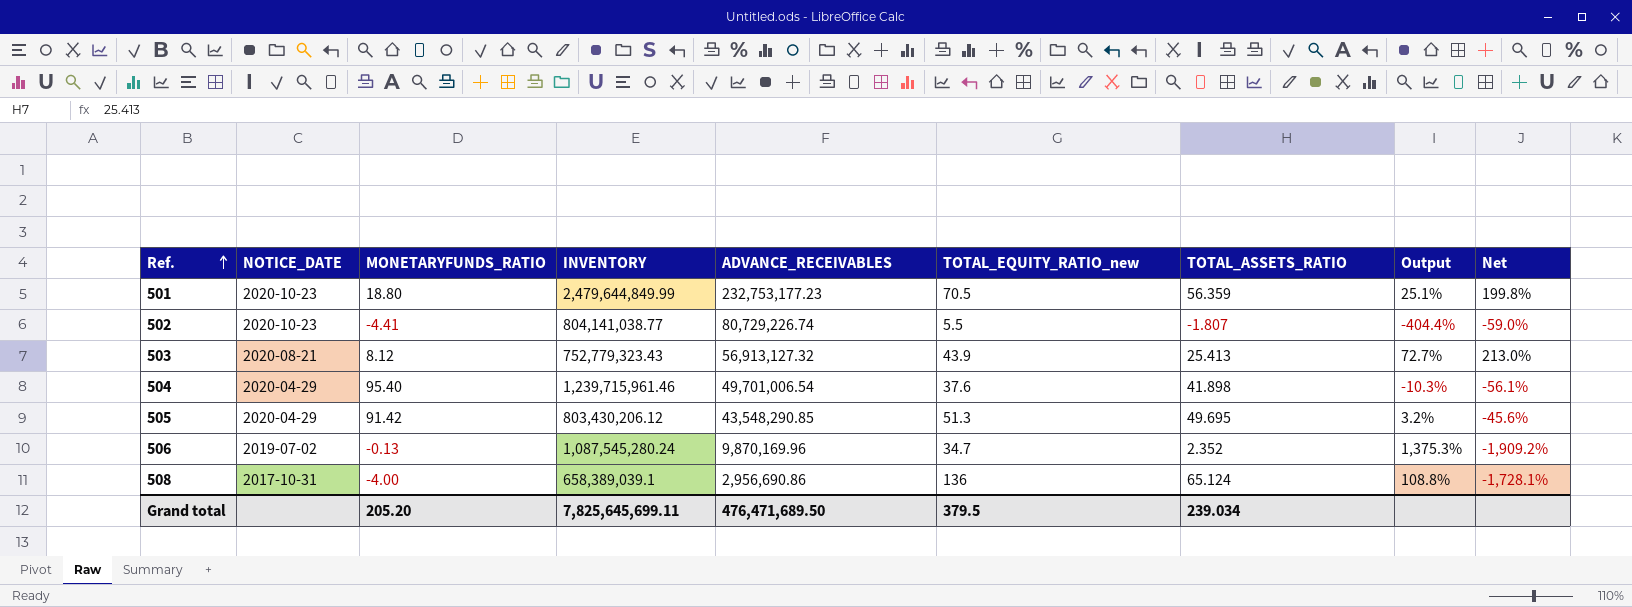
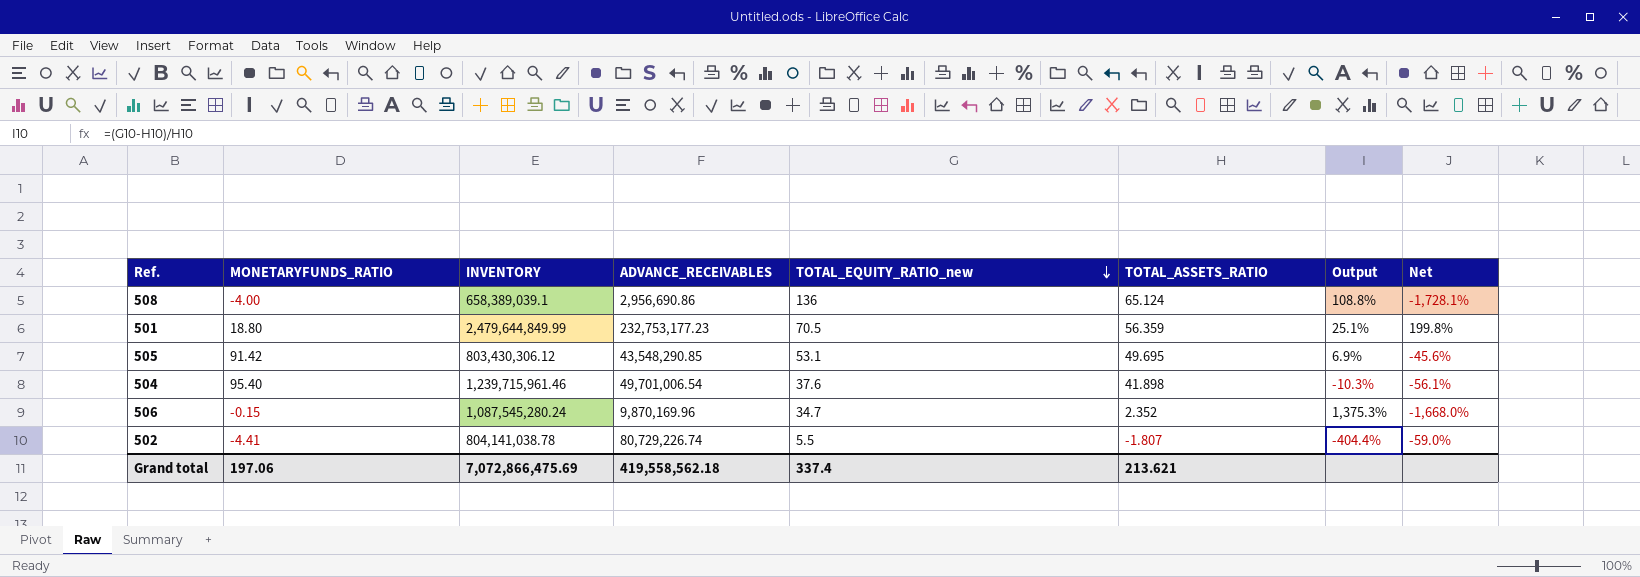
row order: Ref. ascending -> TOTAL_EQUITY_RATIO_new descending
column NOTICE_DATE | position: 2 -> none
row 503: 2020-08-21 | 8.12 | 752,779,323.43 | 56,913,127.32 | 43.9 | 25.413 | 72.7% | 213.0% -> none
505 | INVENTORY: 803,430,206.12 -> 803,430,306.12
505 | TOTAL_EQUITY_RATIO_new: 51.3 -> 53.1
505 | Output: 3.2% -> 6.9%
506 | MONETARYFUNDS_RATIO: -0.13 -> -0.15
506 | Net: -1,909.2% -> -1,668.0%
502 | INVENTORY: 804,141,038.77 -> 804,141,038.78
Grand total | MONETARYFUNDS_RATIO: 205.20 -> 197.06
Grand total | INVENTORY: 7,825,645,699.11 -> 7,072,866,475.69
Grand total | ADVANCE_RECEIVABLES: 476,471,689.50 -> 419,558,562.18
Grand total | TOTAL_EQUITY_RATIO_new: 379.5 -> 337.4
Grand total | TOTAL_ASSETS_RATIO: 239.034 -> 213.621

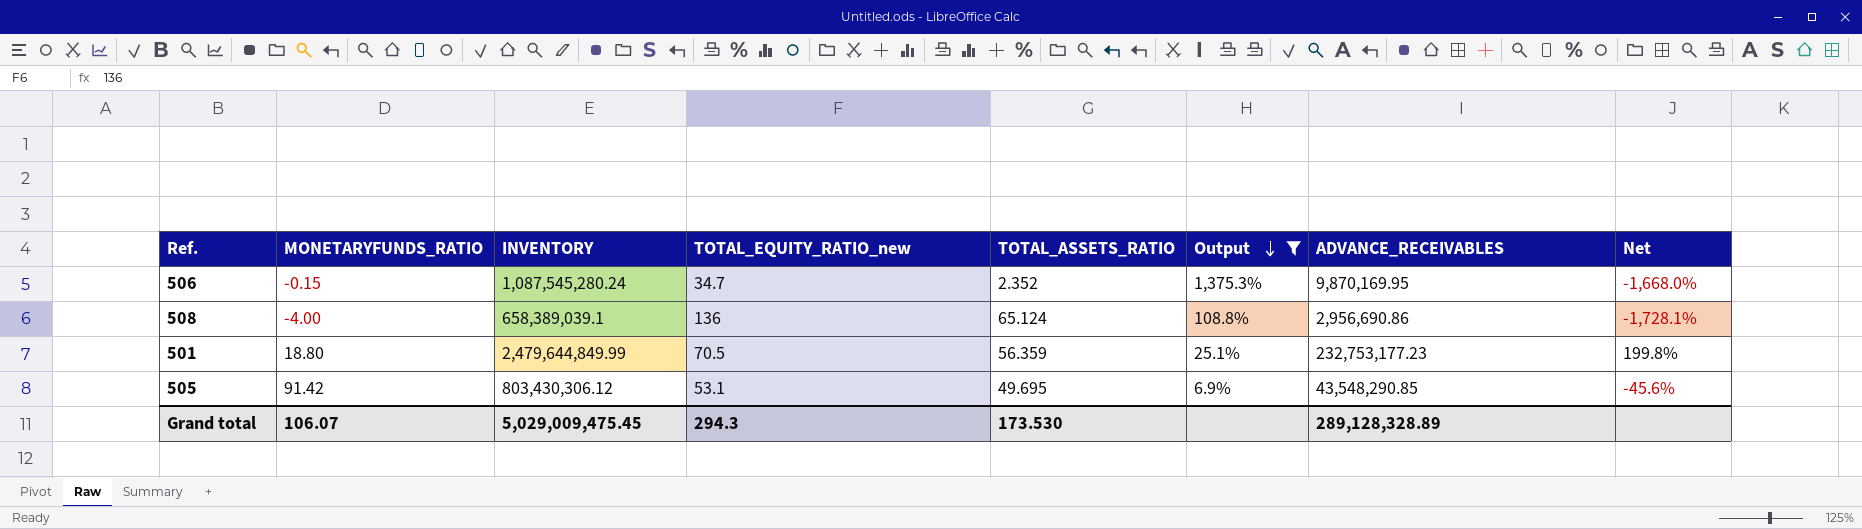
filter: none -> Output >= 6.9%
row order: TOTAL_EQUITY_RATIO_new descending -> Output descending
column ADVANCE_RECEIVABLES | position: 4 -> 7
506 | ADVANCE_RECEIVABLES: 9,870,169.96 -> 9,870,169.95
Grand total | MONETARYFUNDS_RATIO: 197.06 -> 106.07
Grand total | INVENTORY: 7,072,866,475.69 -> 5,029,009,475.45
Grand total | TOTAL_EQUITY_RATIO_new: 337.4 -> 294.3
Grand total | TOTAL_ASSETS_RATIO: 213.621 -> 173.530
Grand total | ADVANCE_RECEIVABLES: 419,558,562.18 -> 289,128,328.89

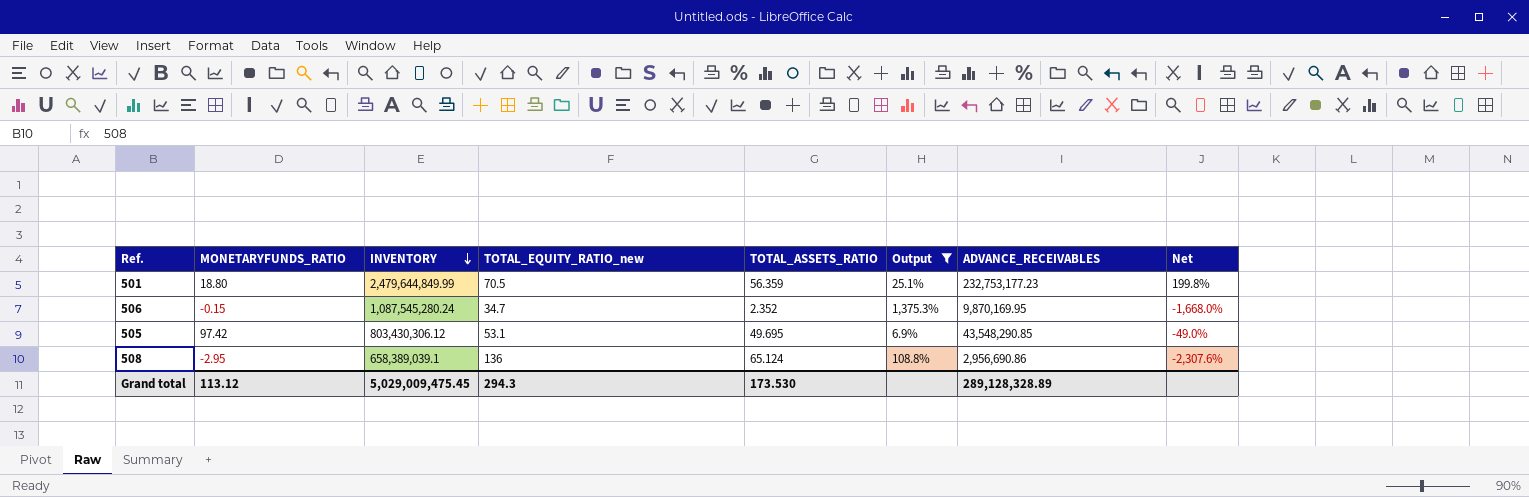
row order: Output descending -> INVENTORY descending
505 | MONETARYFUNDS_RATIO: 91.42 -> 97.42
505 | Net: -45.6% -> -49.0%
508 | MONETARYFUNDS_RATIO: -4.00 -> -2.95
508 | Net: -1,728.1% -> -2,307.6%
Grand total | MONETARYFUNDS_RATIO: 106.07 -> 113.12

